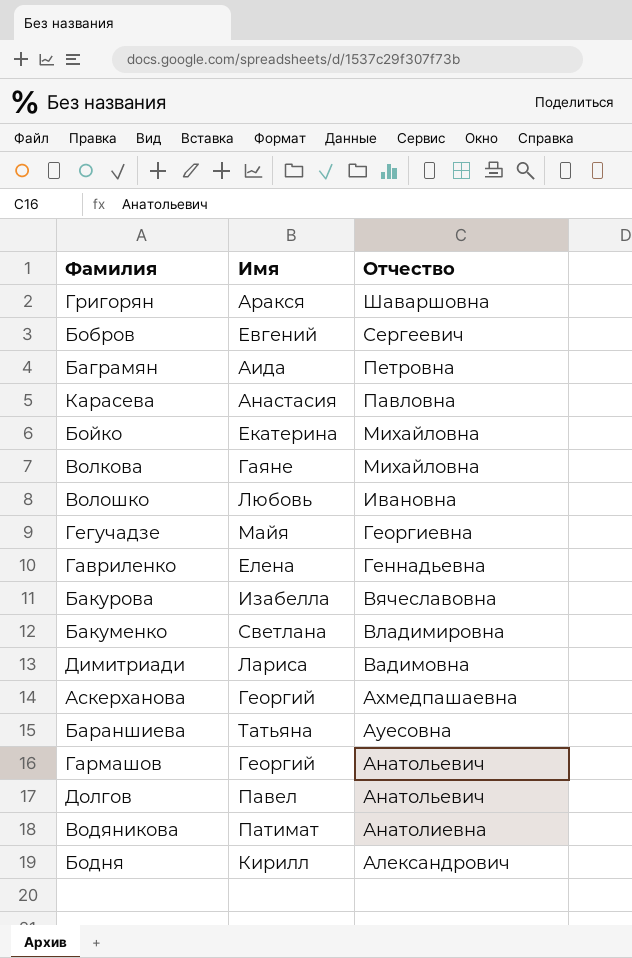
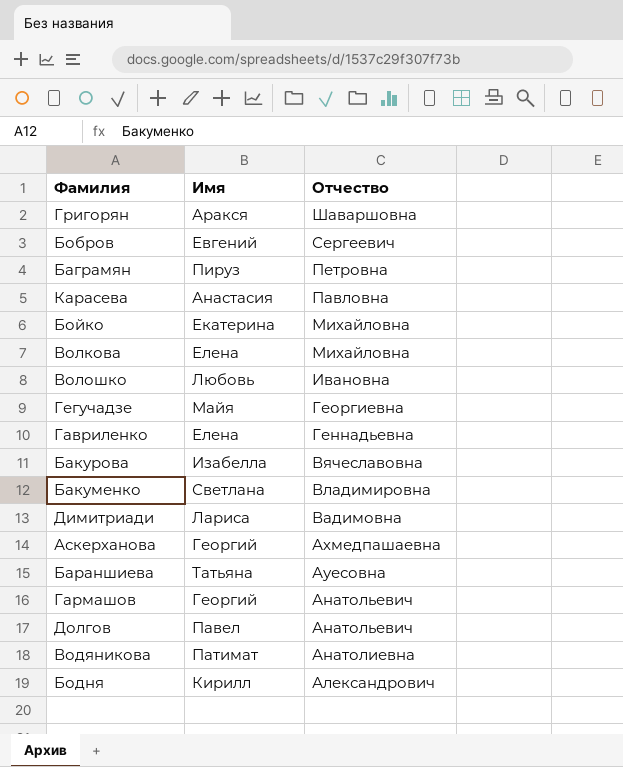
Баграмян | Имя: Аида -> Пируз
Волкова | Имя: Гаяне -> Елена

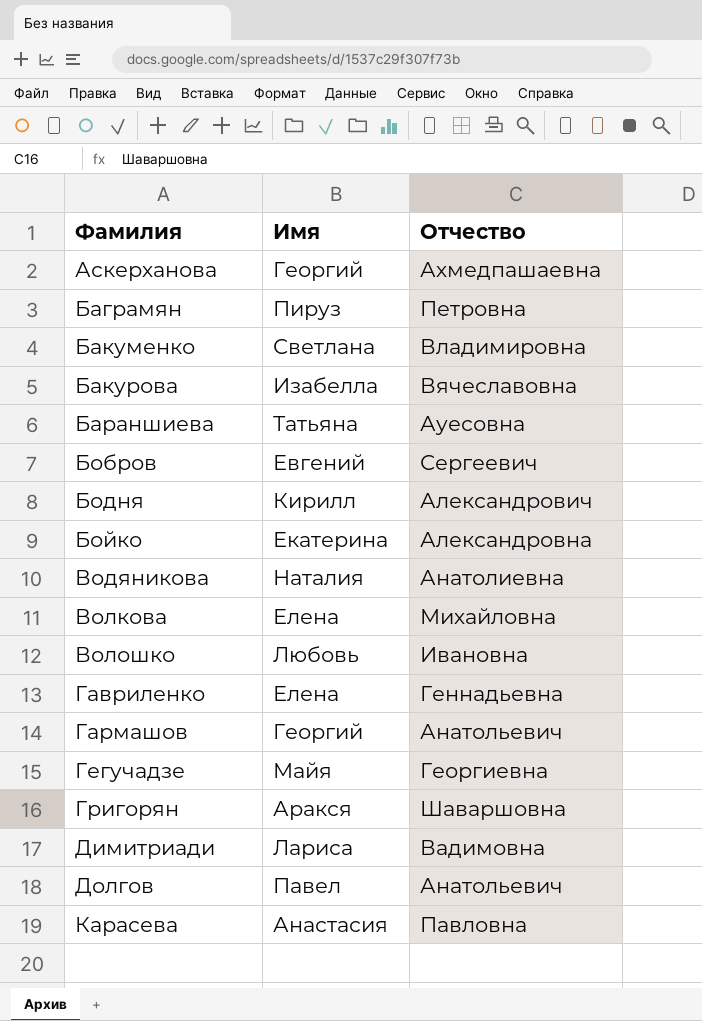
row order: Отчество descending -> Фамилия ascending
Бойко | Отчество: Михайловна -> Александровна
Водяникова | Имя: Патимат -> Наталия

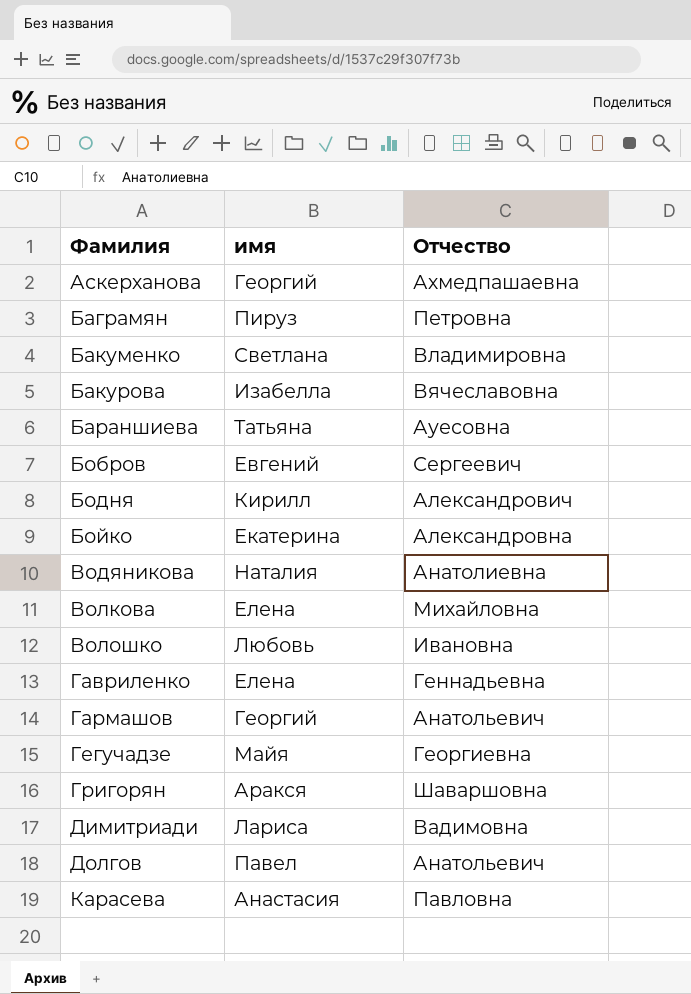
column name: Имя -> имя

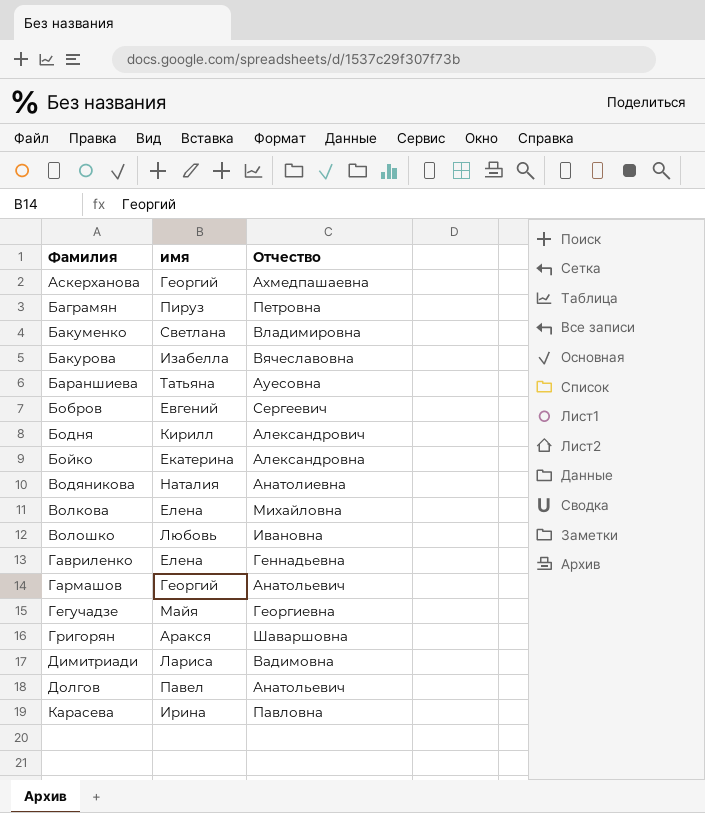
Карасева | имя: Анастасия -> Ирина

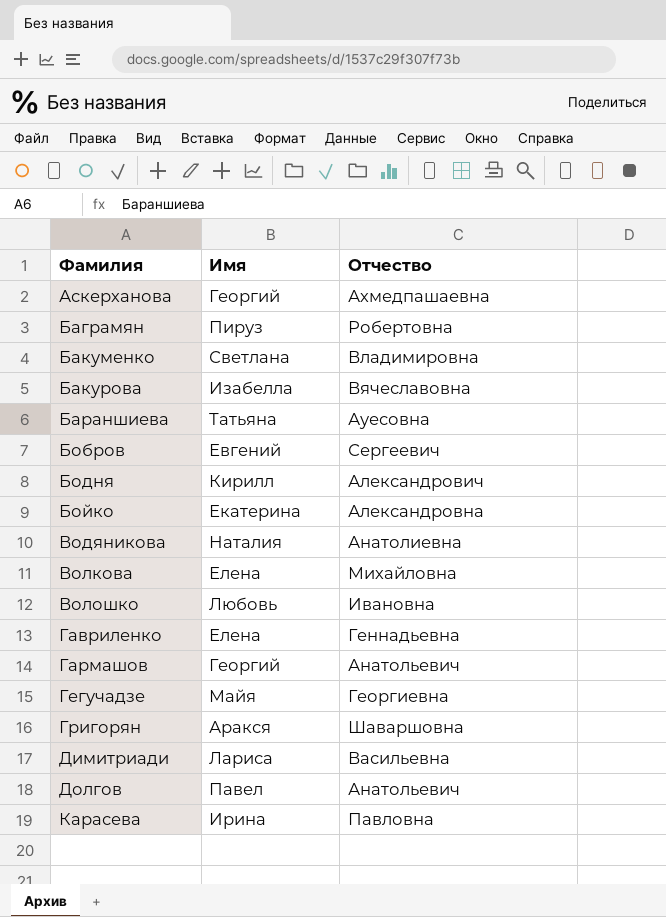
column name: имя -> Имя
Баграмян | Отчество: Петровна -> Робертовна
Димитриади | Отчество: Вадимовна -> Васильевна

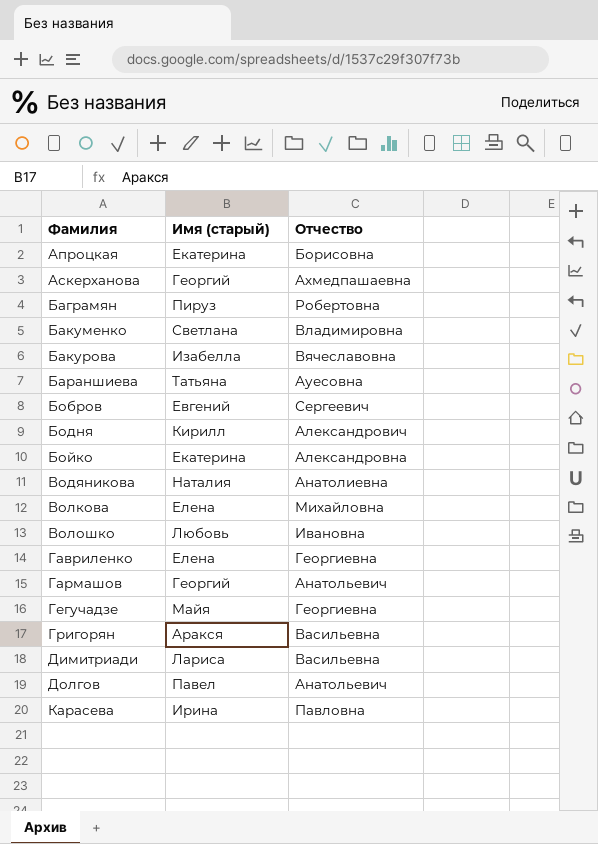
column name: Имя -> Имя (старый)
row Апроцкая: none -> Екатерина | Борисовна
Гавриленко | Отчество: Геннадьевна -> Георгиевна
Григорян | Отчество: Шаваршовна -> Васильевна

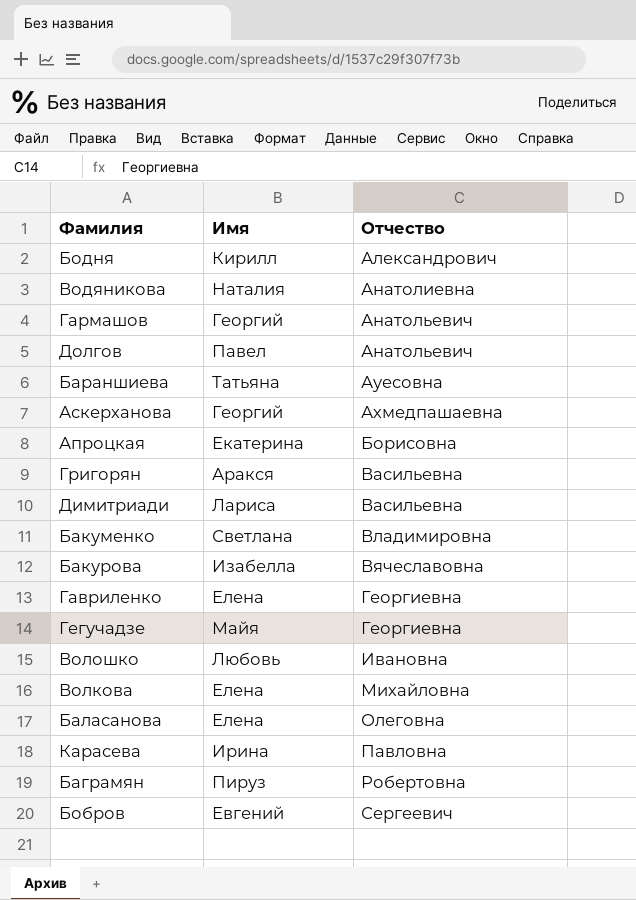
row order: Фамилия ascending -> Отчество ascending
column name: Имя (старый) -> Имя
row Бойко: Екатерина | Александровна -> none
row Баласанова: none -> Елена | Олеговна

